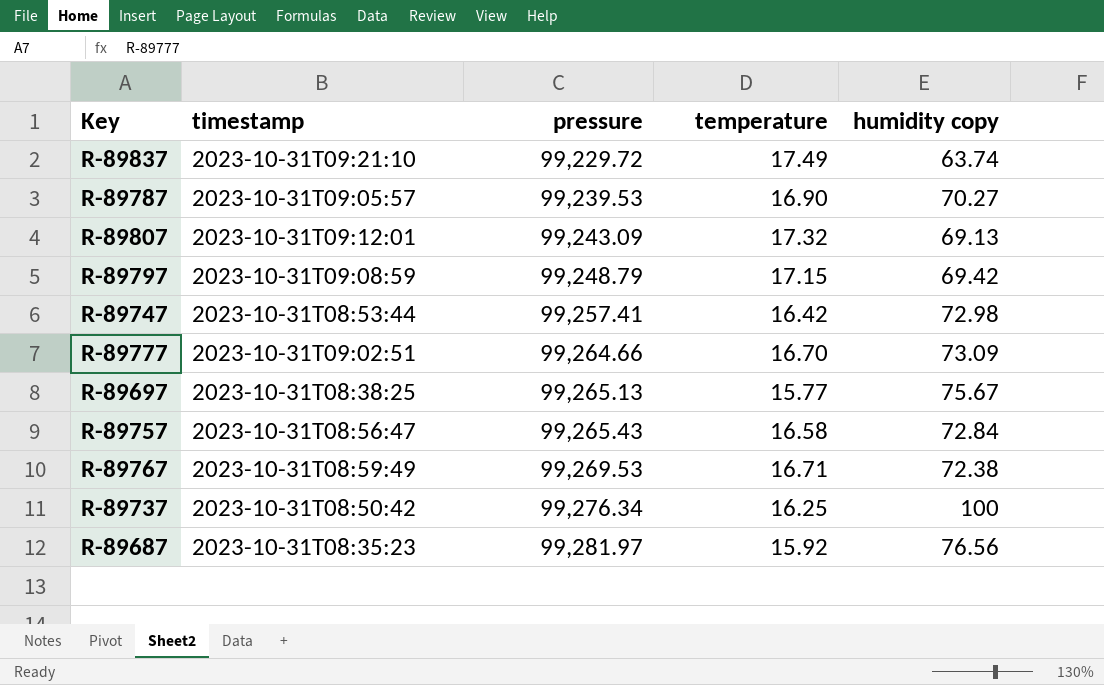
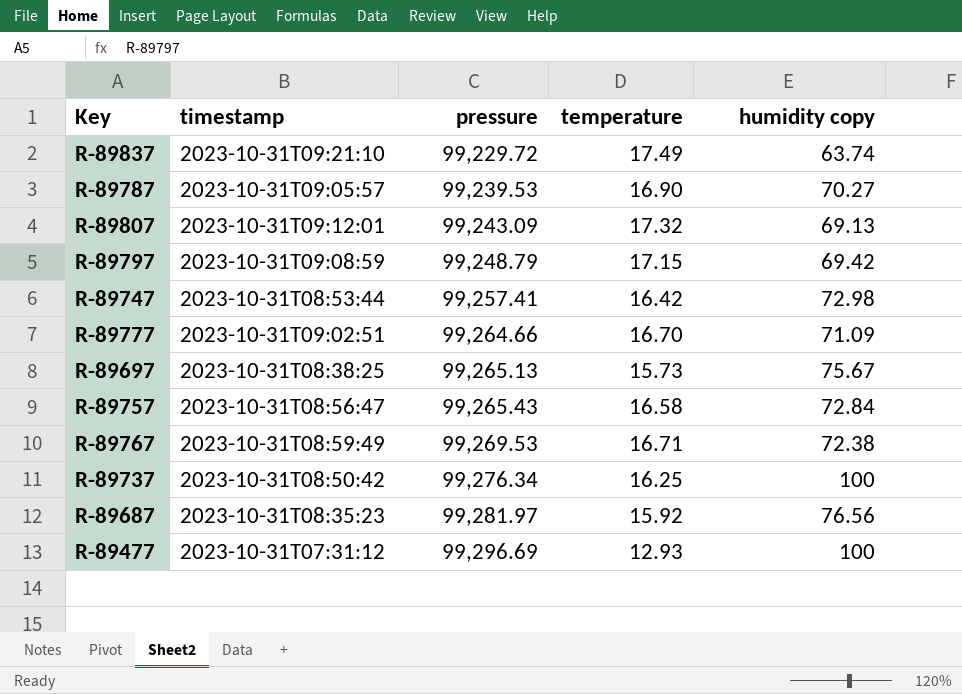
R-89777 | humidity copy: 73.09 -> 71.09
R-89697 | temperature: 15.77 -> 15.73
row R-89477: none -> 2023-10-31T07:31:12 | 99,296.69 | 12.93 | 100

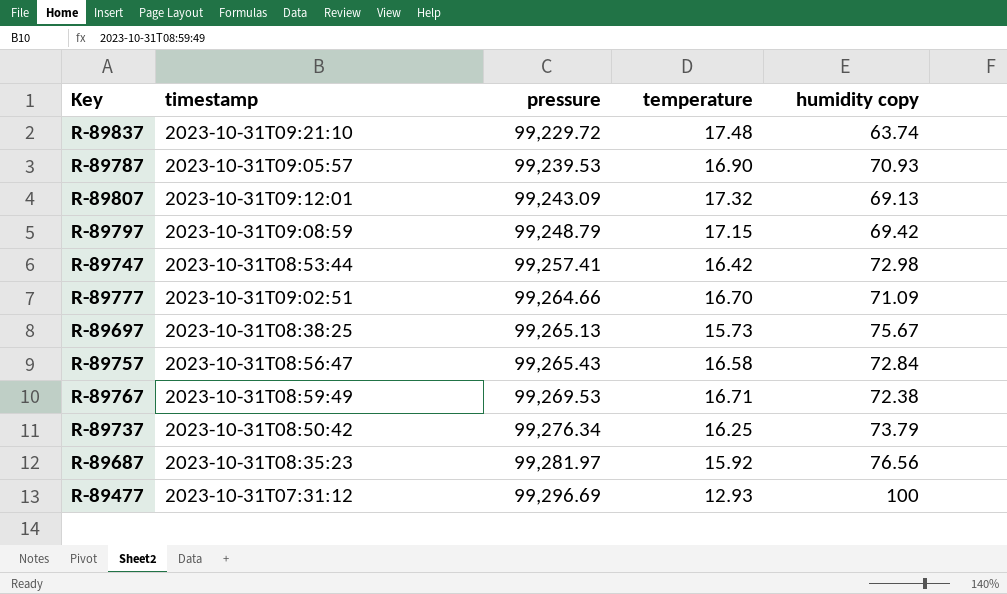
R-89837 | temperature: 17.49 -> 17.48
R-89787 | humidity copy: 70.27 -> 70.93
R-89737 | humidity copy: 100 -> 73.79

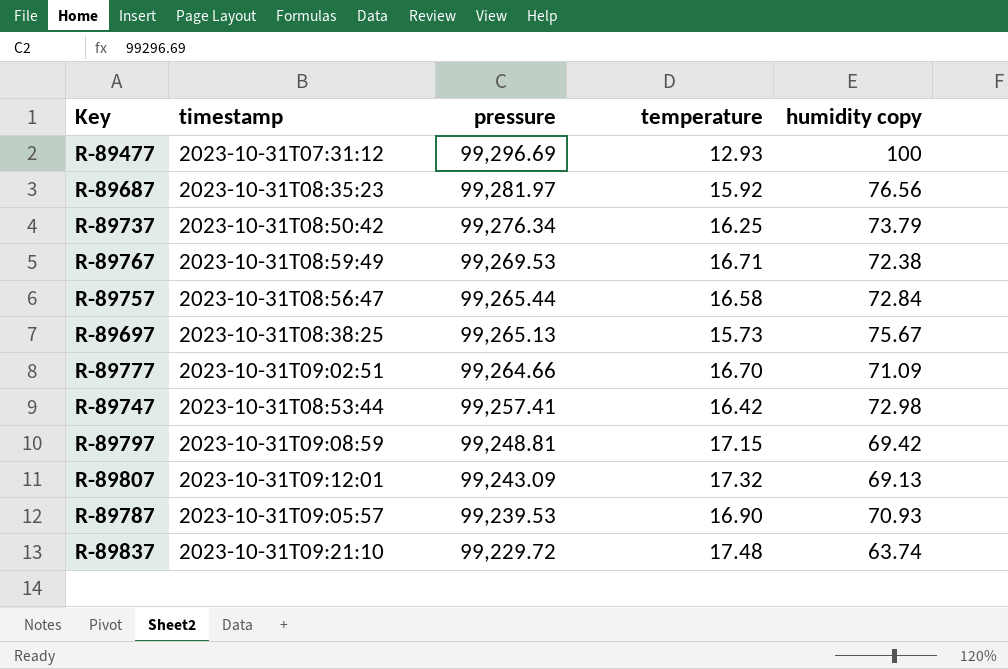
row order: pressure ascending -> pressure descending
R-89757 | pressure: 99,265.43 -> 99,265.44
R-89797 | pressure: 99,248.79 -> 99,248.81

